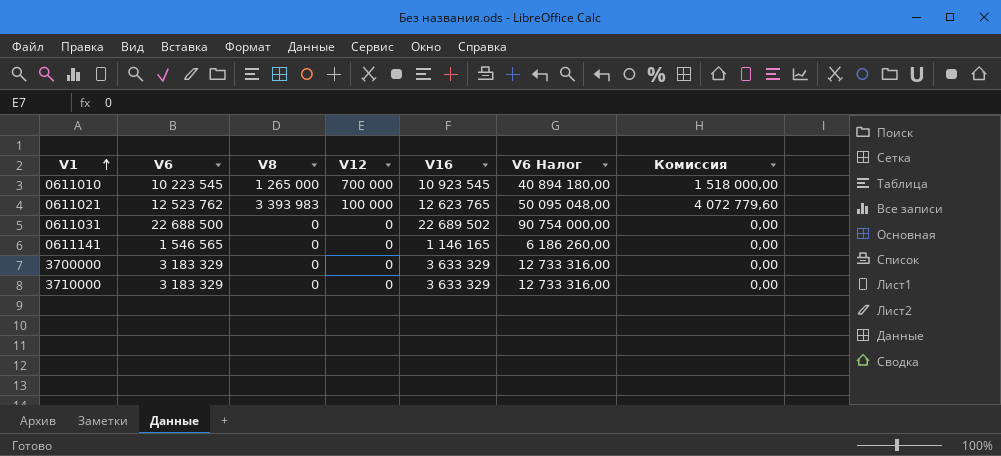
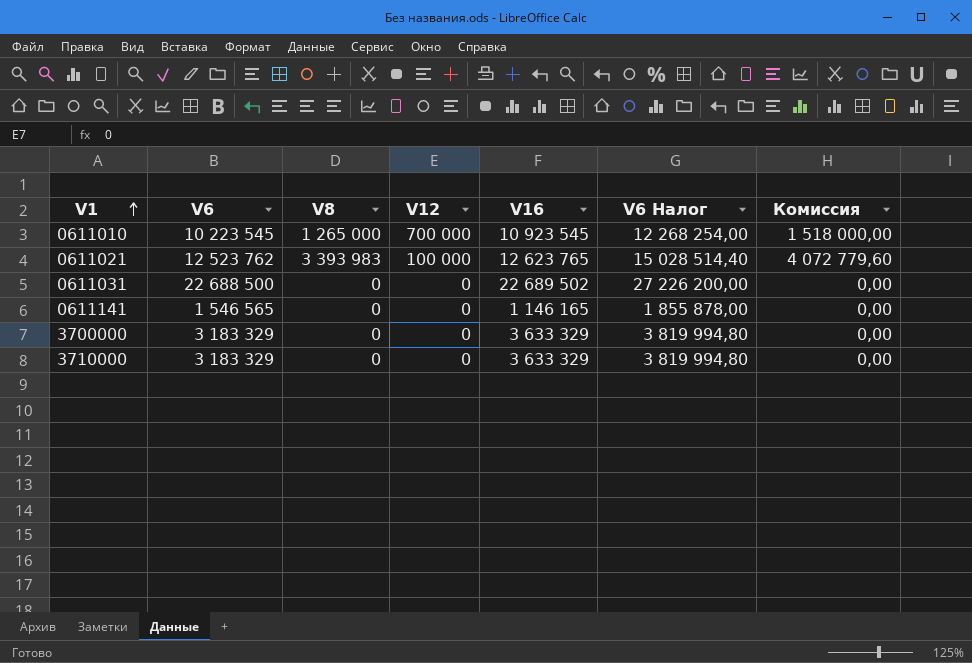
column V6 Налог | formula: [V6] * 4 -> [V6] * 1,2

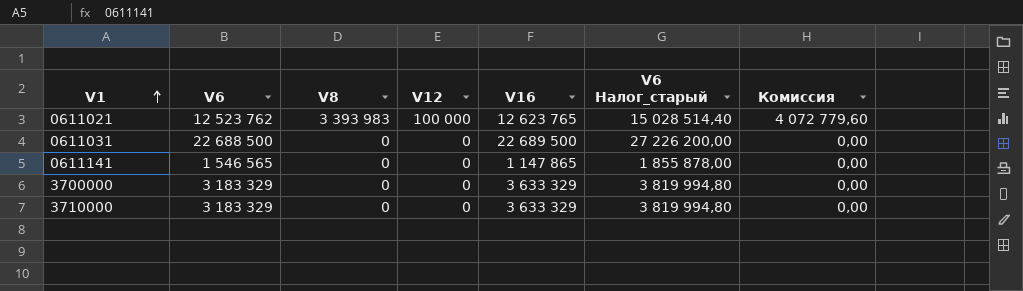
column name: V6 Налог -> V6 Налог_старый
row 0611010: 10 223 545 | 1 265 000 | 700 000 | 10 923 545 | 12 268 254,00 | 1 518 000,00 -> none
0611031 | V16: 22 689 502 -> 22 689 500
0611141 | V16: 1 146 165 -> 1 147 865

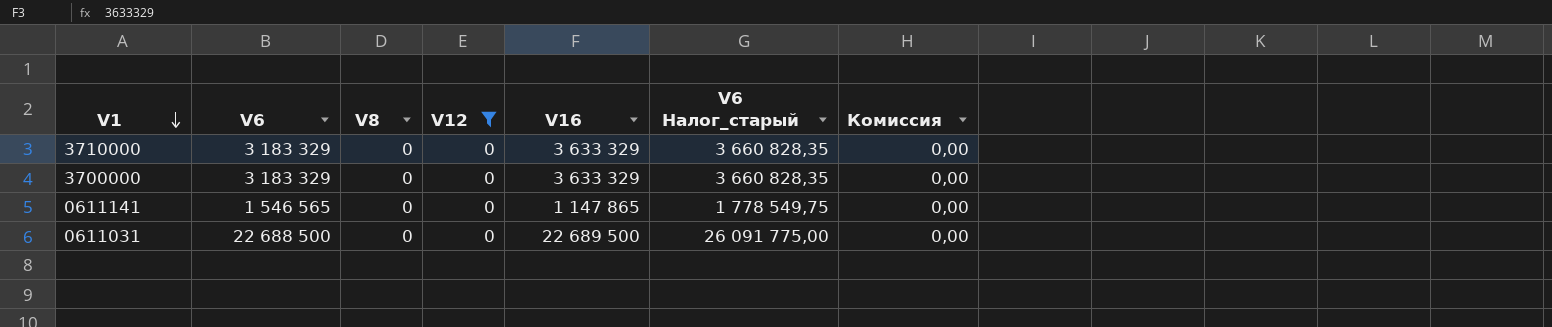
filter: none -> V12 = 0
row order: V1 ascending -> V1 descending
column V6 Налог_старый | formula: [V6] * 1,2 -> [V6] * 1,15

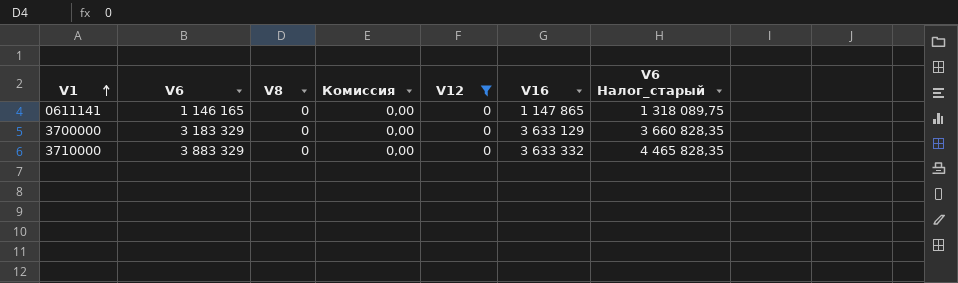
row order: V1 descending -> V1 ascending
column Комиссия | position: 7 -> 4
row 0611031: 22 688 500 | 0 | 0 | 22 689 500 | 26 091 775,00 | 0,00 -> none
0611141 | V6: 1 546 565 -> 1 146 165
0611141 | V6 Налог_старый: 1 778 549,75 -> 1 318 089,75
3700000 | V16: 3 633 329 -> 3 633 129
3710000 | V6: 3 183 329 -> 3 883 329
3710000 | V16: 3 633 329 -> 3 633 332
3710000 | V6 Налог_старый: 3 660 828,35 -> 4 465 828,35

